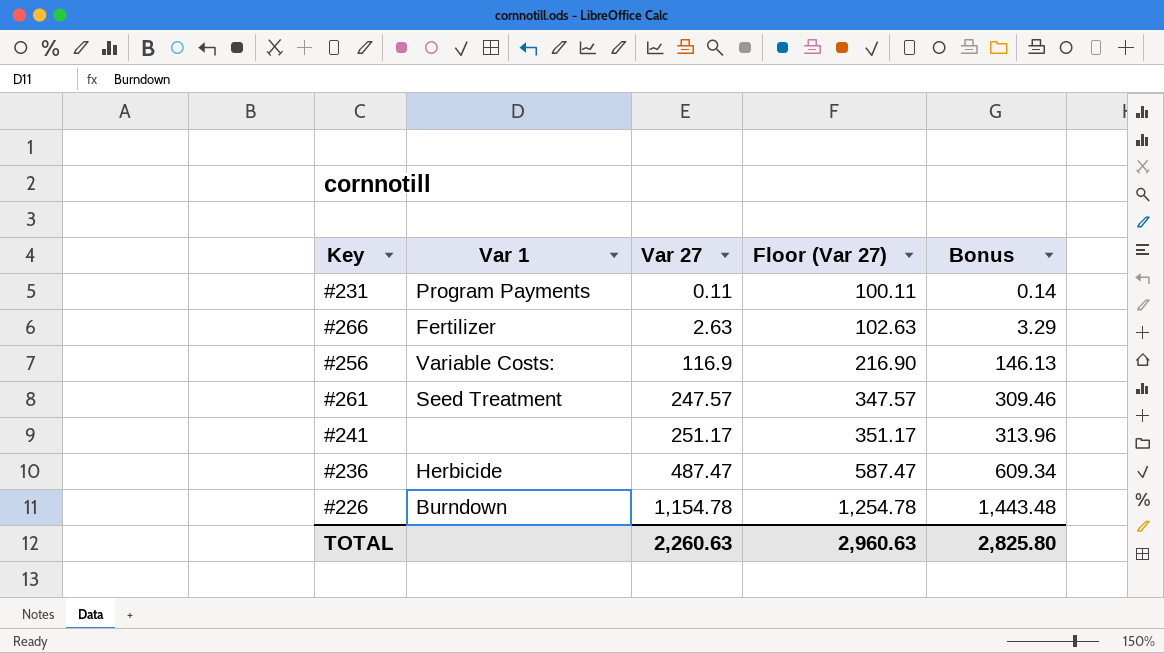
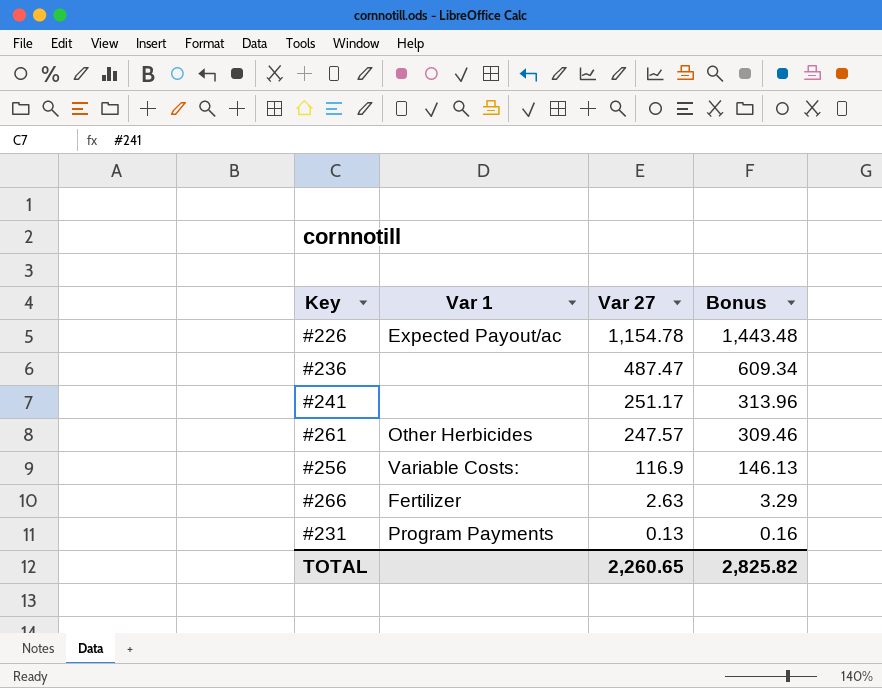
row order: Var 27 ascending -> Var 27 descending
column Floor (Var 27) | formula: [Var 27] + 100 -> none
#226 | Var 1: Burndown -> Expected Payout/ac
#236 | Var 1: Herbicide -> none
#261 | Var 1: Seed Treatment -> Other Herbicides
#231 | Var 27: 0.11 -> 0.13
#231 | Bonus: 0.14 -> 0.16
TOTAL | Var 27: 2,260.63 -> 2,260.65
TOTAL | Bonus: 2,825.80 -> 2,825.82

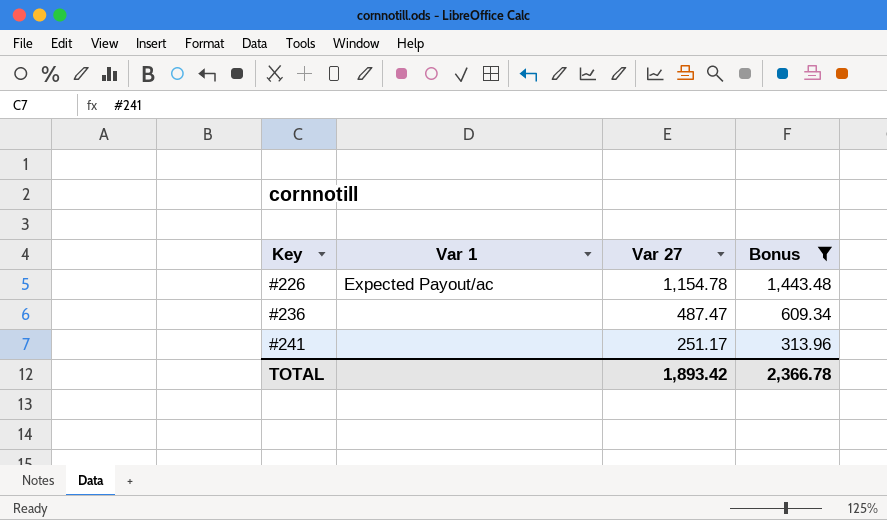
filter: none -> Bonus >= 313.96
TOTAL | Var 27: 2,260.65 -> 1,893.42
TOTAL | Bonus: 2,825.82 -> 2,366.78

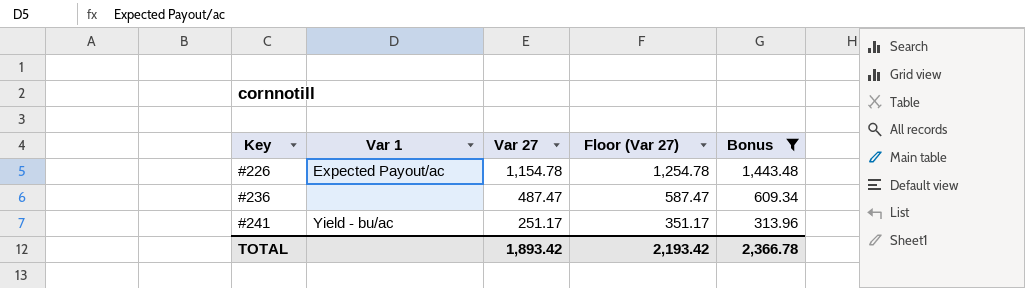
column Floor (Var 27) | formula: none -> [Var 27] + 100
#241 | Var 1: none -> Yield - bu/ac

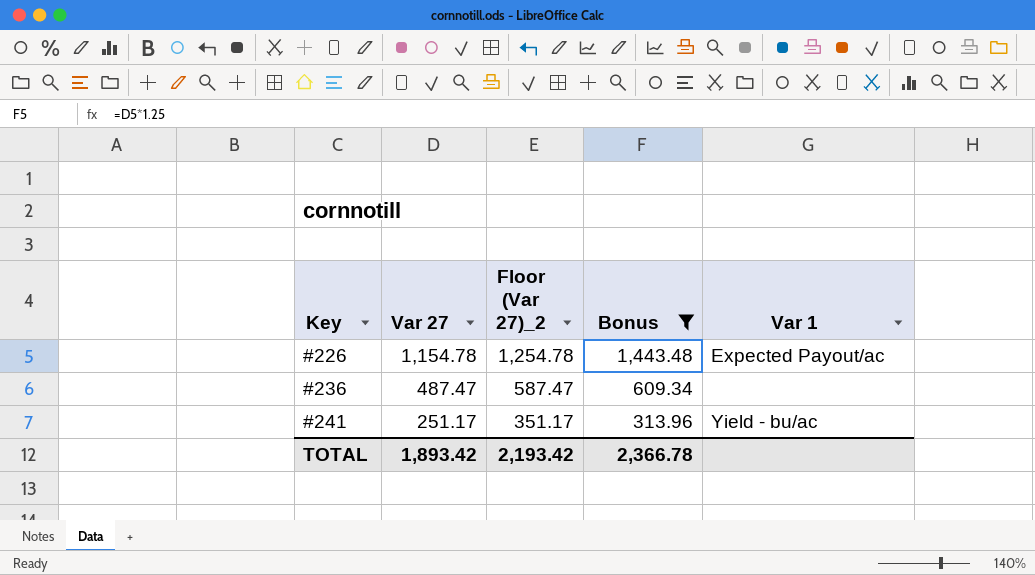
column name: Floor (Var 27) -> Floor (Var 27)_2
column Var 1 | position: 2 -> 5

